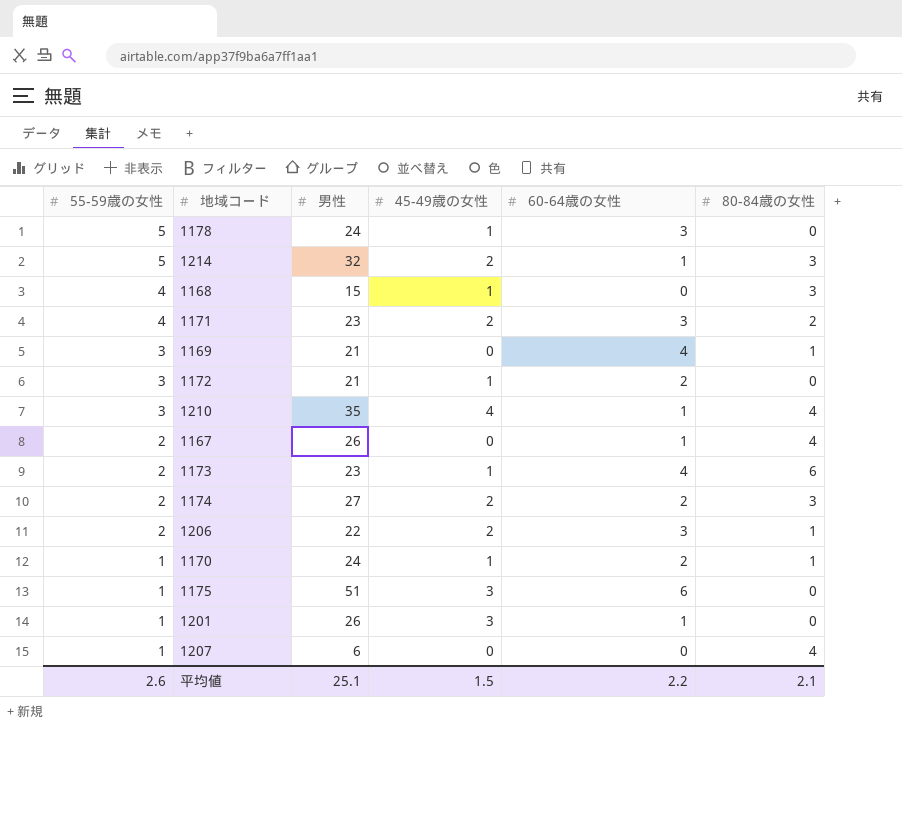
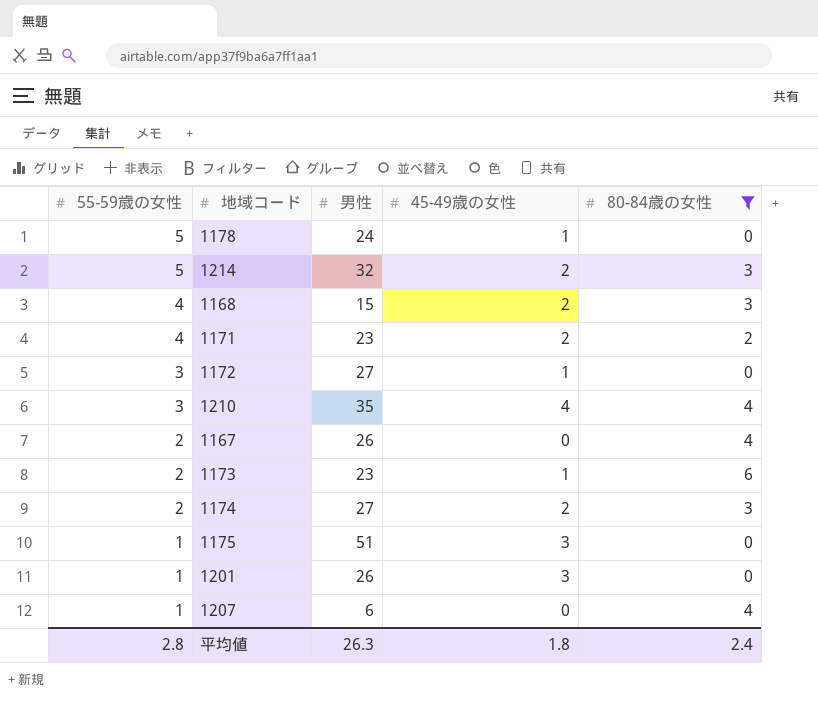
filter: none -> 80-84歳の女性 != 1
column 60-64歳の女性 | position: 5 -> none
1168 | 45-49歳の女性: 1 -> 2
1172 | 男性: 21 -> 27
平均値 | 55-59歳の女性: 2.6 -> 2.8
平均値 | 男性: 25.1 -> 26.3
平均値 | 45-49歳の女性: 1.5 -> 1.8
平均値 | 80-84歳の女性: 2.1 -> 2.4

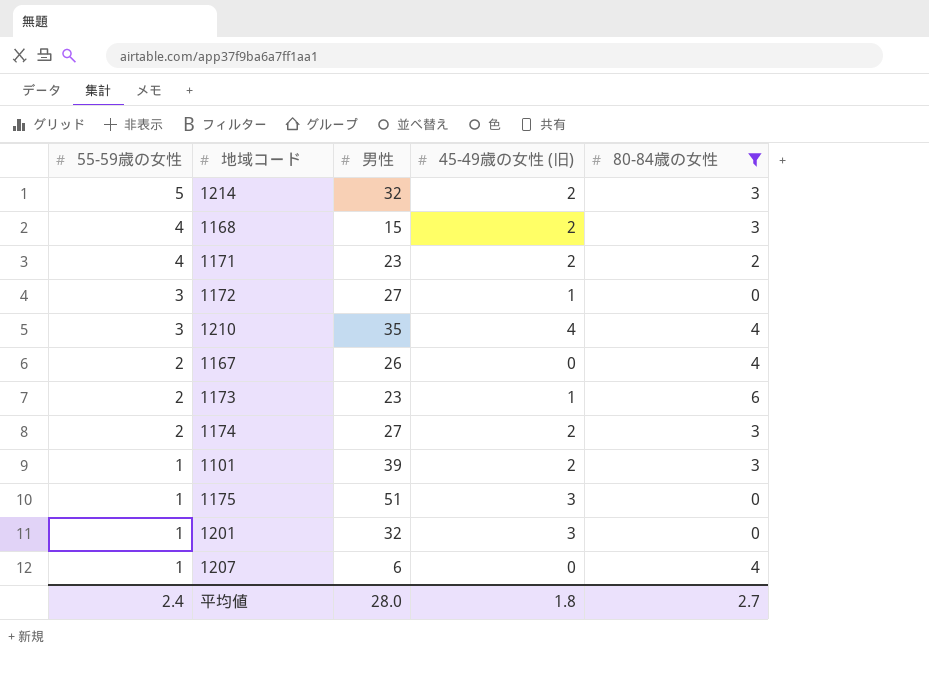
column name: 45-49歳の女性 -> 45-49歳の女性 (旧)
row 1178: 5 | 24 | 1 | 0 -> none
row 1101: none -> 1 | 39 | 2 | 3
1201 | 男性: 26 -> 32
平均値 | 55-59歳の女性: 2.8 -> 2.4
平均値 | 男性: 26.3 -> 28.0
平均値 | 80-84歳の女性: 2.4 -> 2.7

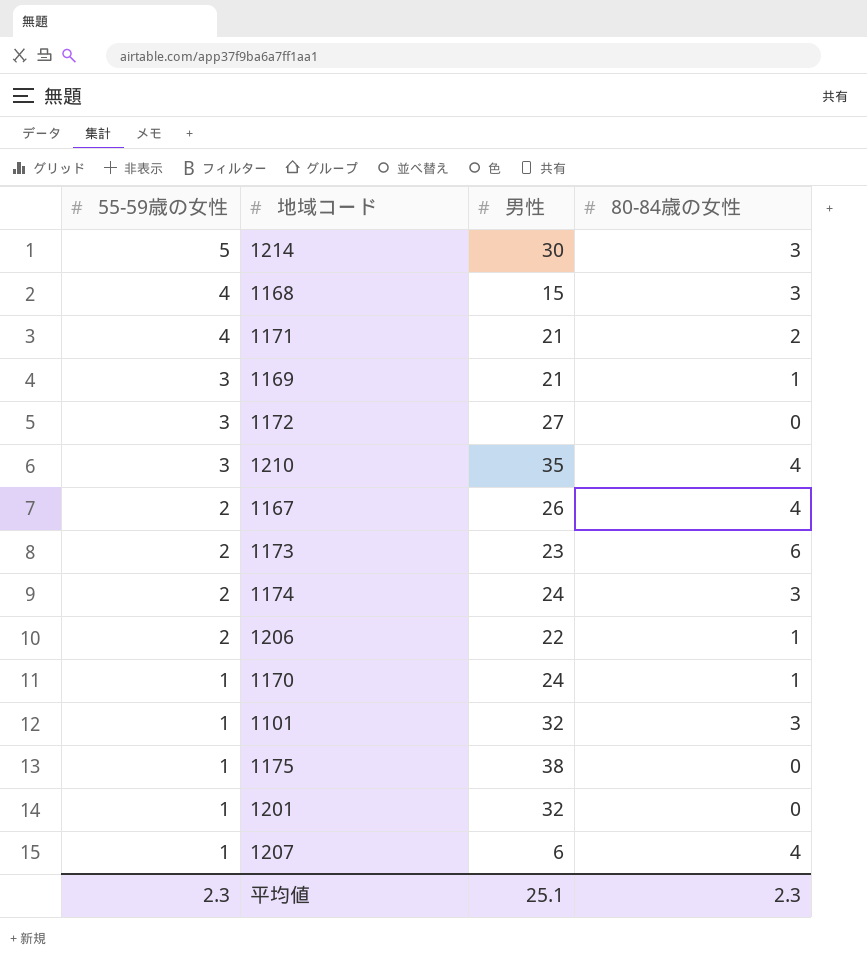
filter: 80-84歳の女性 != 1 -> none
column 45-49歳の女性 (旧) | position: 4 -> none
1214 | 男性: 32 -> 30
1171 | 男性: 23 -> 21
1174 | 男性: 27 -> 24
1101 | 男性: 39 -> 32
1175 | 男性: 51 -> 38
平均値 | 55-59歳の女性: 2.4 -> 2.3
平均値 | 男性: 28.0 -> 25.1
平均値 | 80-84歳の女性: 2.7 -> 2.3

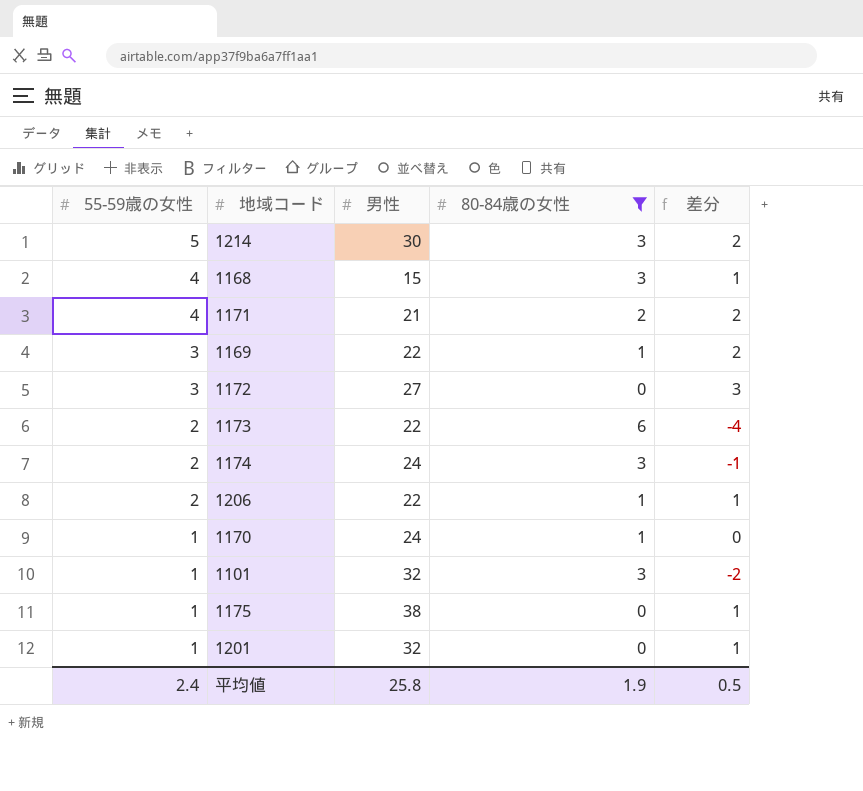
filter: none -> 80-84歳の女性 != 4
column 差分 | formula: none -> [55-59歳の女性] - [80-84歳の女性]
1169 | 男性: 21 -> 22
1173 | 男性: 23 -> 22
平均値 | 55-59歳の女性: 2.3 -> 2.4
平均値 | 男性: 25.1 -> 25.8
平均値 | 80-84歳の女性: 2.3 -> 1.9

